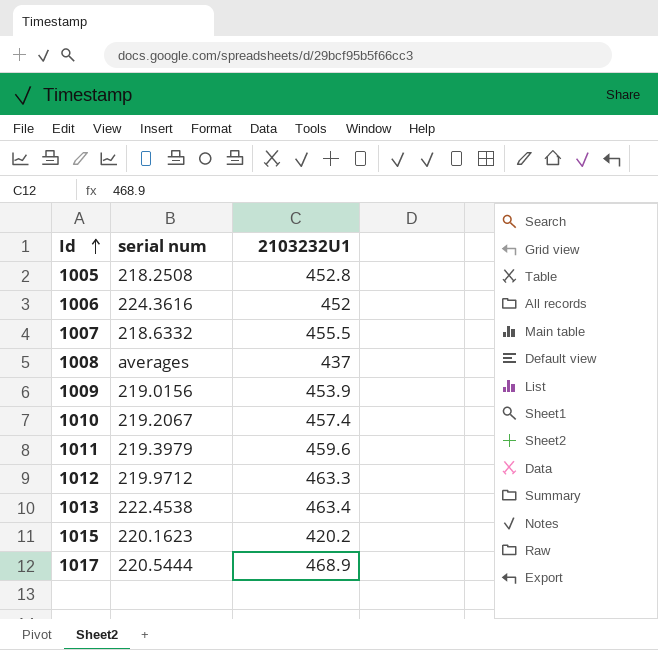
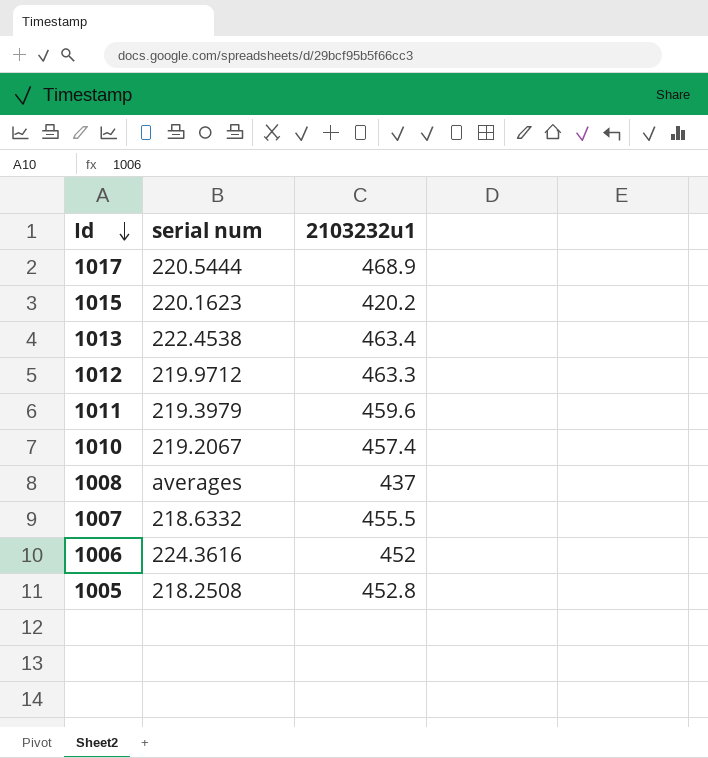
row order: Id ascending -> Id descending
column name: 2103232U1 -> 2103232u1
row 1009: 219.0156 | 453.9 -> none

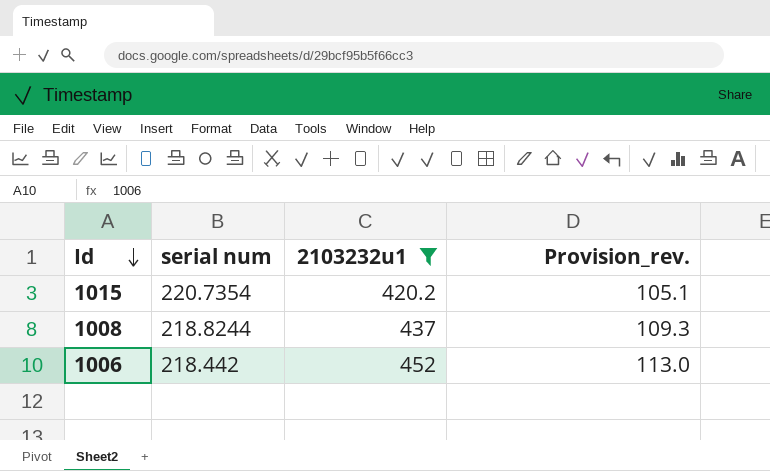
filter: none -> 2103232u1 <= 452
column Provision_rev. | formula: none -> [2103232u1] * 0.25
1015 | serial num: 220.1623 -> 220.7354
1008 | serial num: averages -> 218.8244
1006 | serial num: 224.3616 -> 218.442

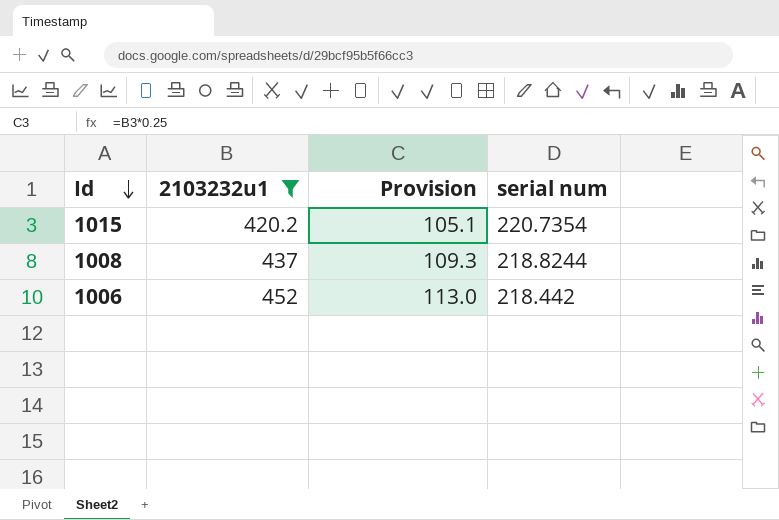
column name: Provision_rev. -> Provision
column serial num | position: 2 -> 4

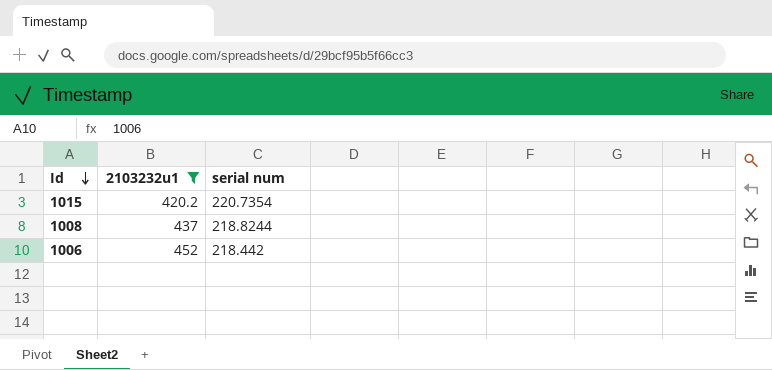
column Provision | formula: [2103232u1] * 0.25 -> none

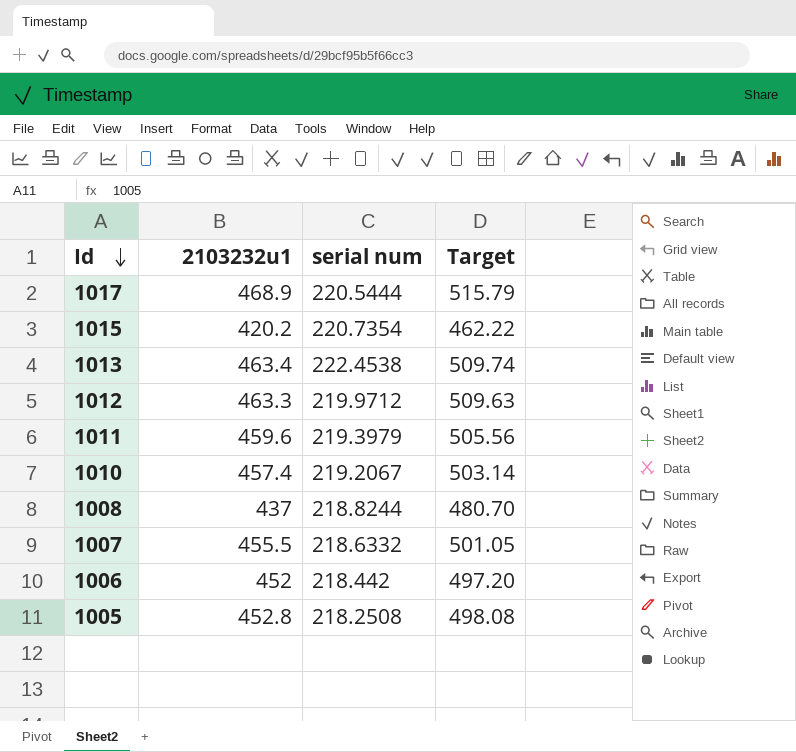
filter: 2103232u1 <= 452 -> none
column Target | formula: none -> [2103232u1] * 1.1

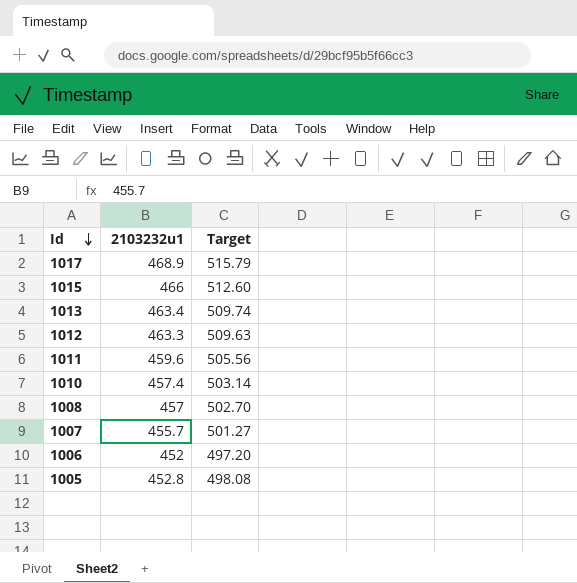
column serial num | position: 3 -> none
1015 | 2103232u1: 420.2 -> 466
1015 | Target: 462.22 -> 512.60
1008 | 2103232u1: 437 -> 457
1008 | Target: 480.70 -> 502.70
1007 | 2103232u1: 455.5 -> 455.7
1007 | Target: 501.05 -> 501.27

